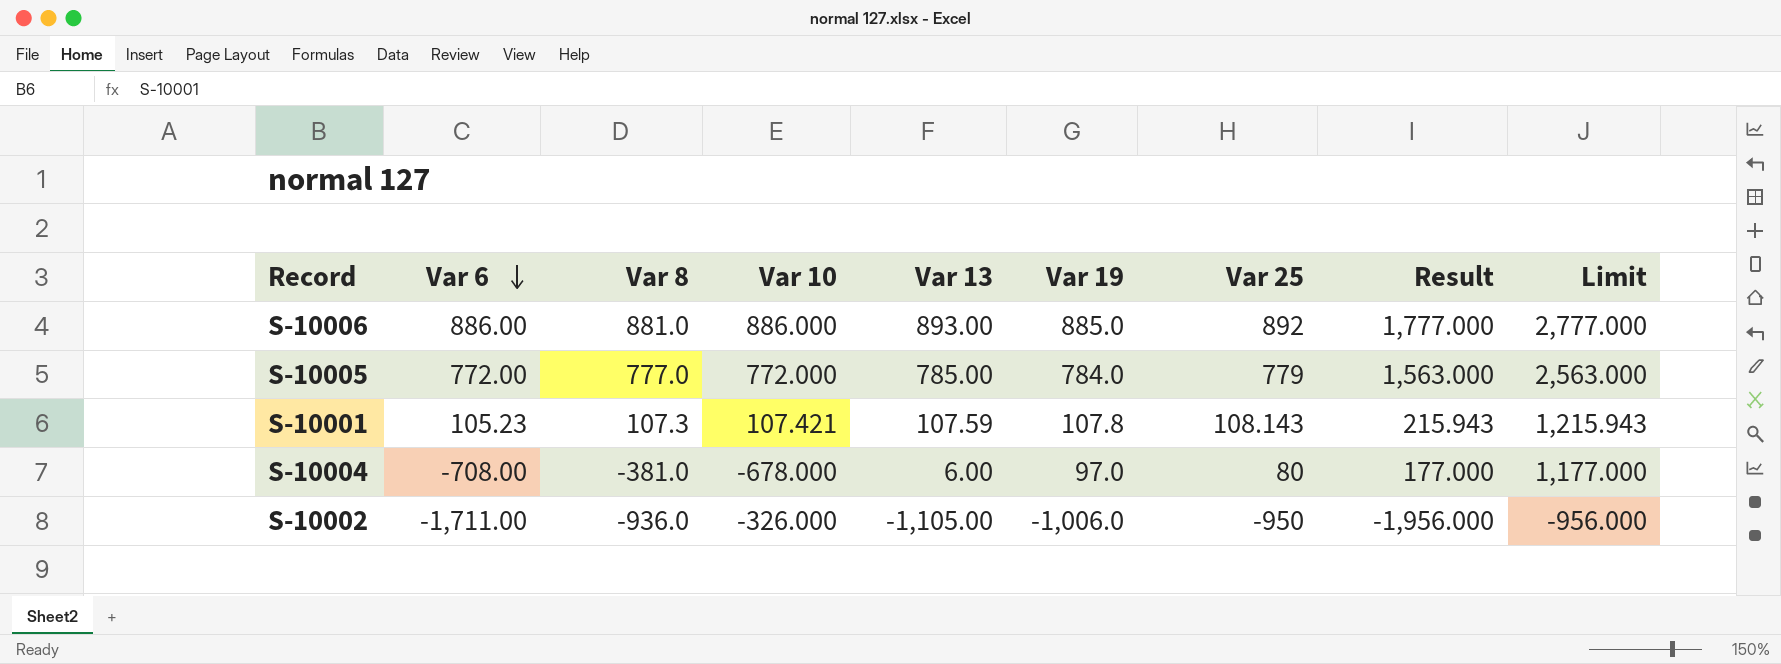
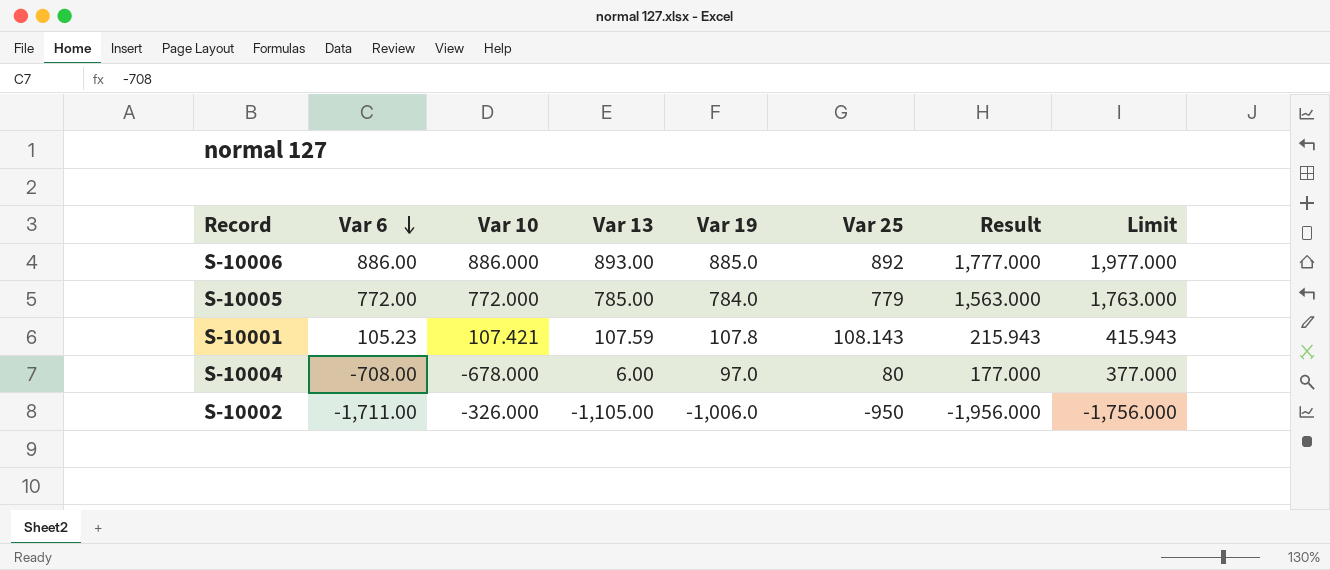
column Var 8 | position: 3 -> none
column Limit | formula: [Result] + 1000 -> [Result] + 200

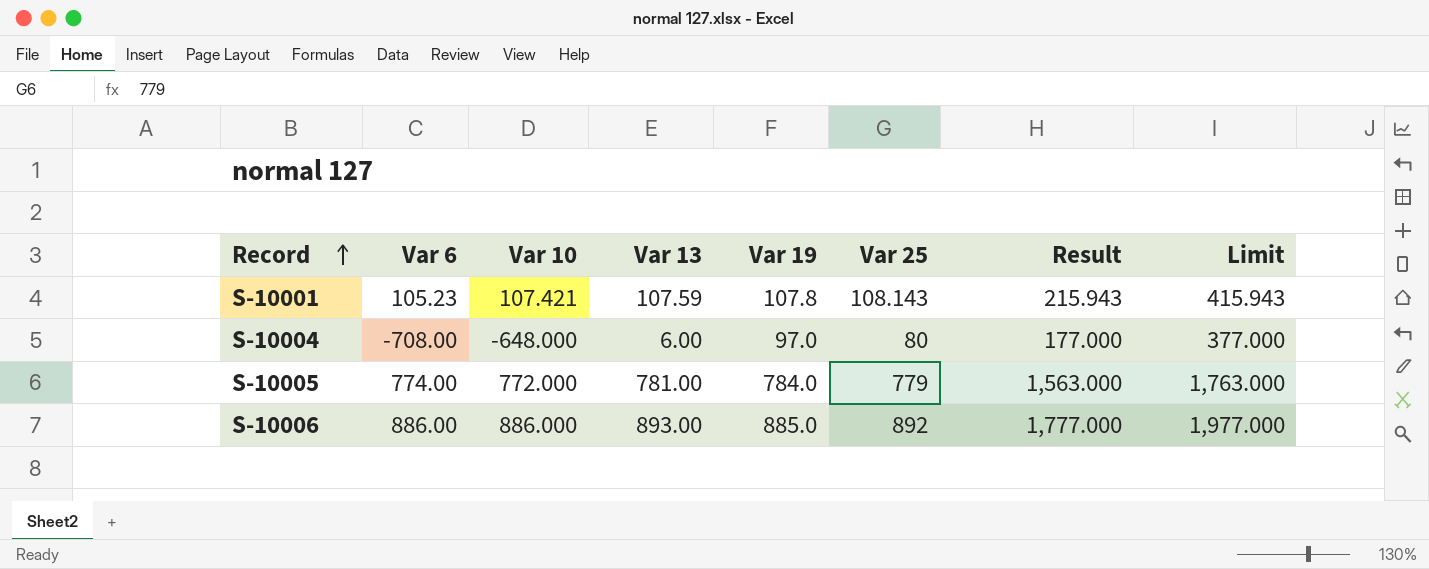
row order: Var 6 descending -> Record ascending
row S-10002: -1,711.00 | -326.000 | -1,105.00 | -1,006.0 | -950 | -1,956.000 | -1,756.000 -> none
S-10004 | Var 10: -678.000 -> -648.000
S-10005 | Var 6: 772.00 -> 774.00
S-10005 | Var 13: 785.00 -> 781.00

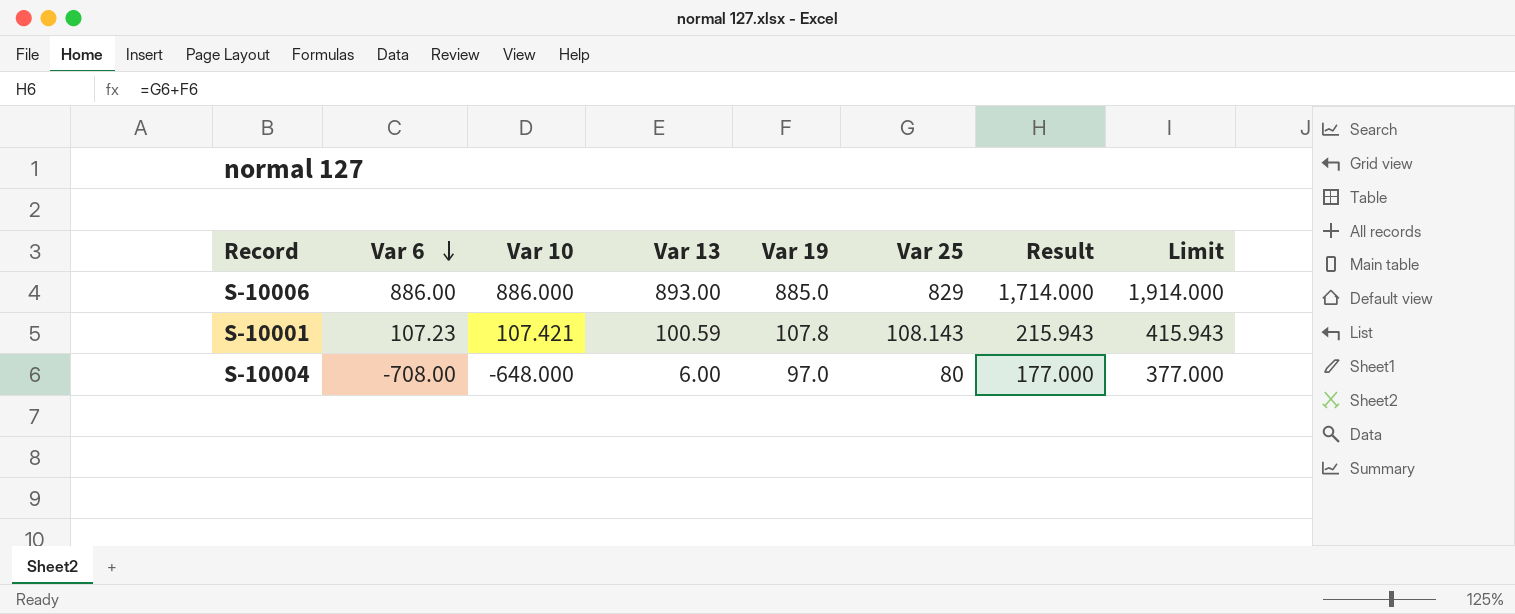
row order: Record ascending -> Var 6 descending
row S-10005: 774.00 | 772.000 | 781.00 | 784.0 | 779 | 1,563.000 | 1,763.000 -> none
S-10006 | Var 25: 892 -> 829
S-10006 | Result: 1,777.000 -> 1,714.000
S-10006 | Limit: 1,977.000 -> 1,914.000
S-10001 | Var 6: 105.23 -> 107.23
S-10001 | Var 13: 107.59 -> 100.59

